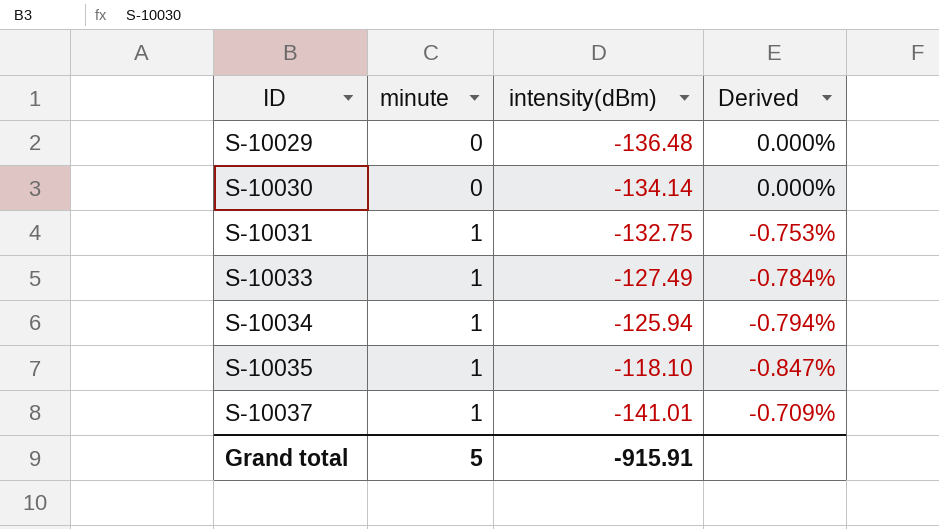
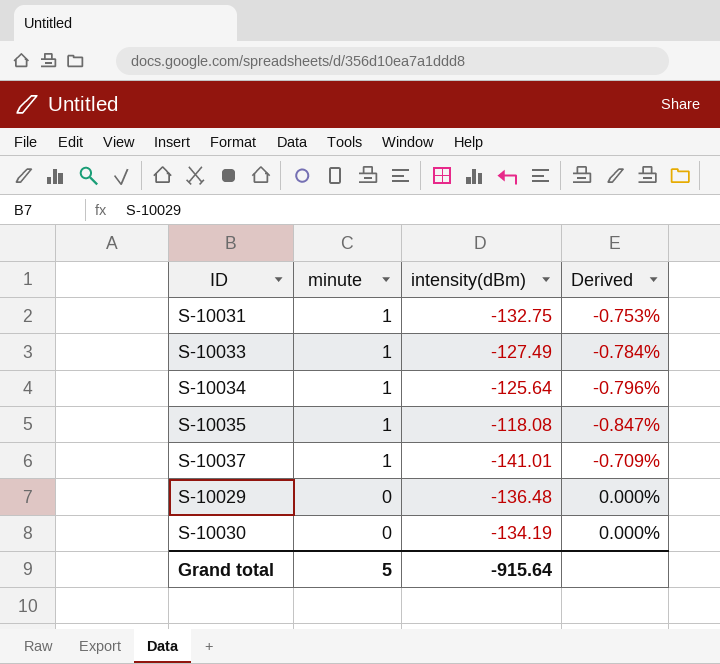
row order: ID ascending -> minute descending
S-10034 | intensity(dBm): -125.94 -> -125.64
S-10034 | Derived: -0.794% -> -0.796%
S-10035 | intensity(dBm): -118.10 -> -118.08
S-10030 | intensity(dBm): -134.14 -> -134.19
Grand total | intensity(dBm): -915.91 -> -915.64

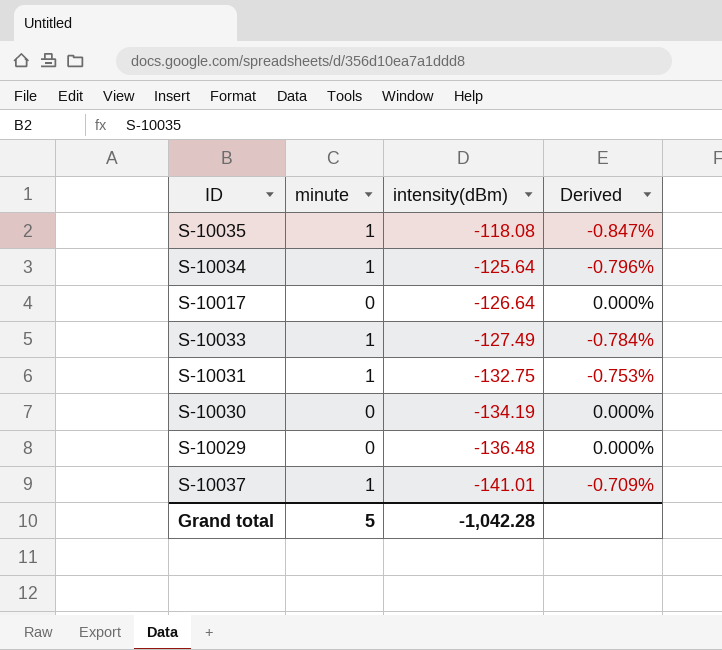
row order: minute descending -> intensity(dBm) descending
row S-10017: none -> 0 | -126.64 | 0.000%
Grand total | intensity(dBm): -915.64 -> -1,042.28

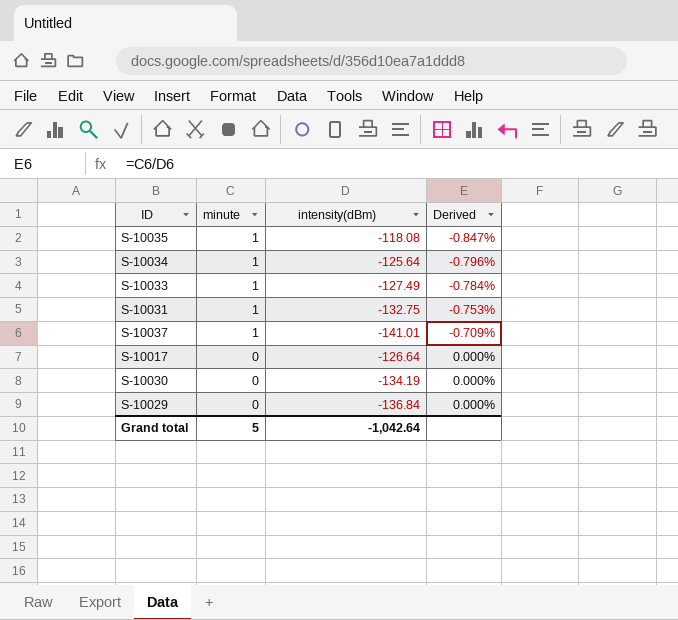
row order: intensity(dBm) descending -> minute descending
S-10029 | intensity(dBm): -136.48 -> -136.84
Grand total | intensity(dBm): -1,042.28 -> -1,042.64

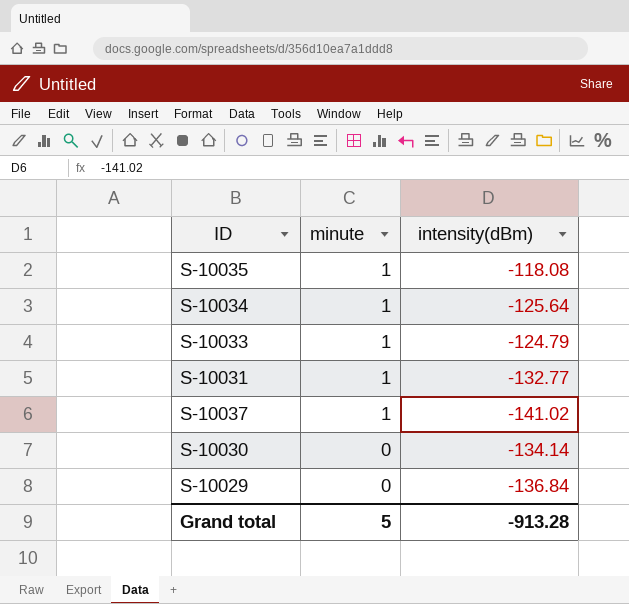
column Derived | formula: [minute] / [intensity(dBm)] -> none
row S-10017: 0 | -126.64 | 0.000% -> none
S-10033 | intensity(dBm): -127.49 -> -124.79
S-10031 | intensity(dBm): -132.75 -> -132.77
S-10037 | intensity(dBm): -141.01 -> -141.02
S-10030 | intensity(dBm): -134.19 -> -134.14
Grand total | intensity(dBm): -1,042.64 -> -913.28

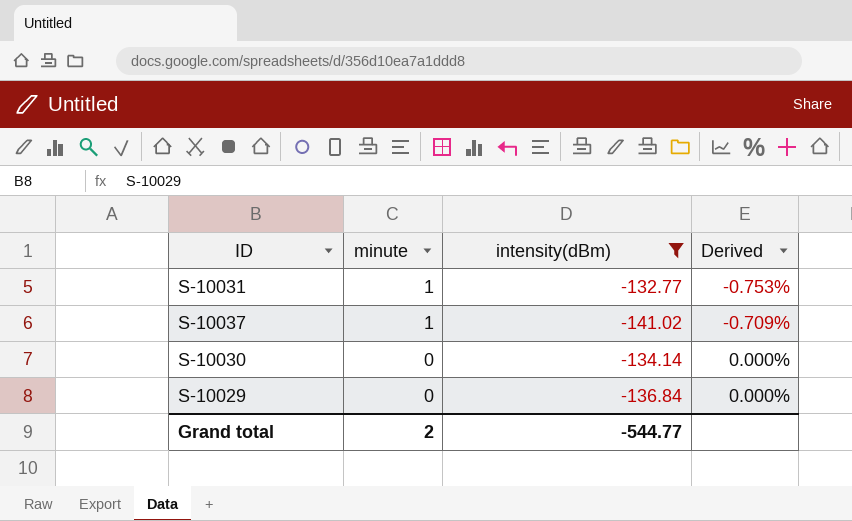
filter: none -> intensity(dBm) <= -132.77
column Derived | formula: none -> [minute] / [intensity(dBm)]
Grand total | minute: 5 -> 2
Grand total | intensity(dBm): -913.28 -> -544.77

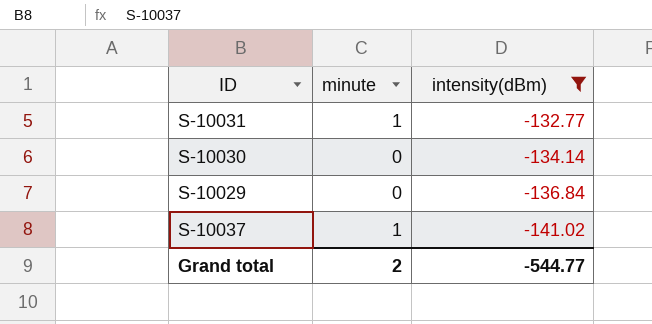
row order: minute descending -> intensity(dBm) descending
column Derived | formula: [minute] / [intensity(dBm)] -> none

